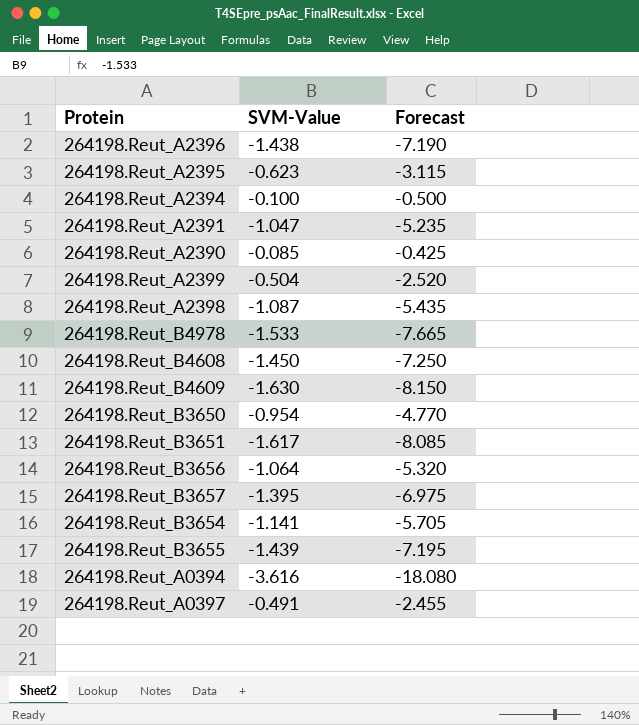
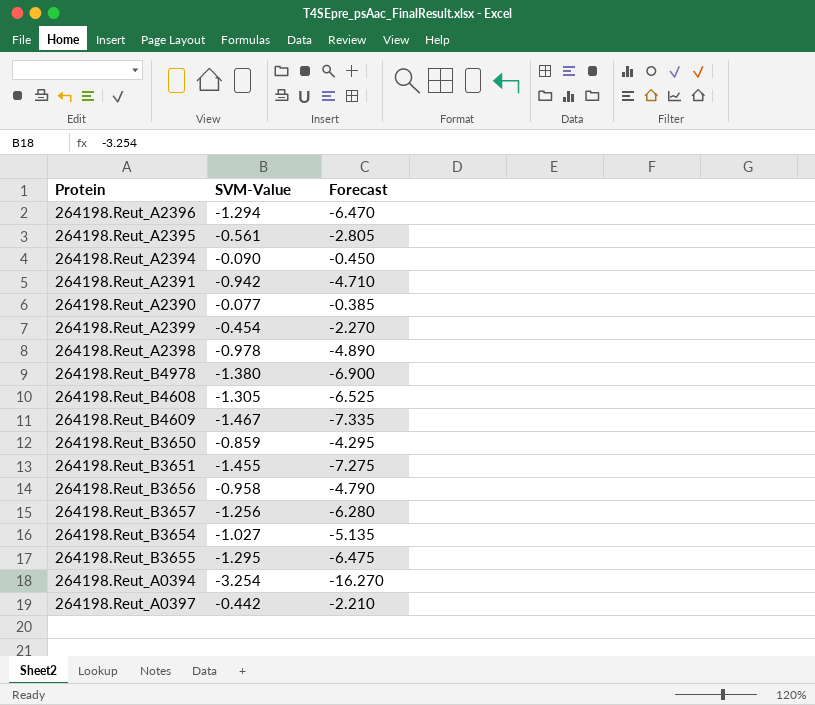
264198.Reut_A2396 | SVM-Value: -1.438 -> -1.294
264198.Reut_A2396 | Forecast: -7.190 -> -6.470
264198.Reut_A2395 | SVM-Value: -0.623 -> -0.561
264198.Reut_A2395 | Forecast: -3.115 -> -2.805
264198.Reut_A2394 | SVM-Value: -0.100 -> -0.090
264198.Reut_A2394 | Forecast: -0.500 -> -0.450
264198.Reut_A2391 | SVM-Value: -1.047 -> -0.942
264198.Reut_A2391 | Forecast: -5.235 -> -4.710
264198.Reut_A2390 | SVM-Value: -0.085 -> -0.077
264198.Reut_A2390 | Forecast: -0.425 -> -0.385
264198.Reut_A2399 | SVM-Value: -0.504 -> -0.454
264198.Reut_A2399 | Forecast: -2.520 -> -2.270
264198.Reut_A2398 | SVM-Value: -1.087 -> -0.978
264198.Reut_A2398 | Forecast: -5.435 -> -4.890
264198.Reut_B4978 | SVM-Value: -1.533 -> -1.380
264198.Reut_B4978 | Forecast: -7.665 -> -6.900
264198.Reut_B4608 | SVM-Value: -1.450 -> -1.305
264198.Reut_B4608 | Forecast: -7.250 -> -6.525
264198.Reut_B4609 | SVM-Value: -1.630 -> -1.467
264198.Reut_B4609 | Forecast: -8.150 -> -7.335
264198.Reut_B3650 | SVM-Value: -0.954 -> -0.859
264198.Reut_B3650 | Forecast: -4.770 -> -4.295
264198.Reut_B3651 | SVM-Value: -1.617 -> -1.455
264198.Reut_B3651 | Forecast: -8.085 -> -7.275
264198.Reut_B3656 | SVM-Value: -1.064 -> -0.958
264198.Reut_B3656 | Forecast: -5.320 -> -4.790
264198.Reut_B3657 | SVM-Value: -1.395 -> -1.256
264198.Reut_B3657 | Forecast: -6.975 -> -6.280
264198.Reut_B3654 | SVM-Value: -1.141 -> -1.027
264198.Reut_B3654 | Forecast: -5.705 -> -5.135
264198.Reut_B3655 | SVM-Value: -1.439 -> -1.295
264198.Reut_B3655 | Forecast: -7.195 -> -6.475
264198.Reut_A0394 | SVM-Value: -3.616 -> -3.254
264198.Reut_A0394 | Forecast: -18.080 -> -16.270
264198.Reut_A0397 | SVM-Value: -0.491 -> -0.442
264198.Reut_A0397 | Forecast: -2.455 -> -2.210

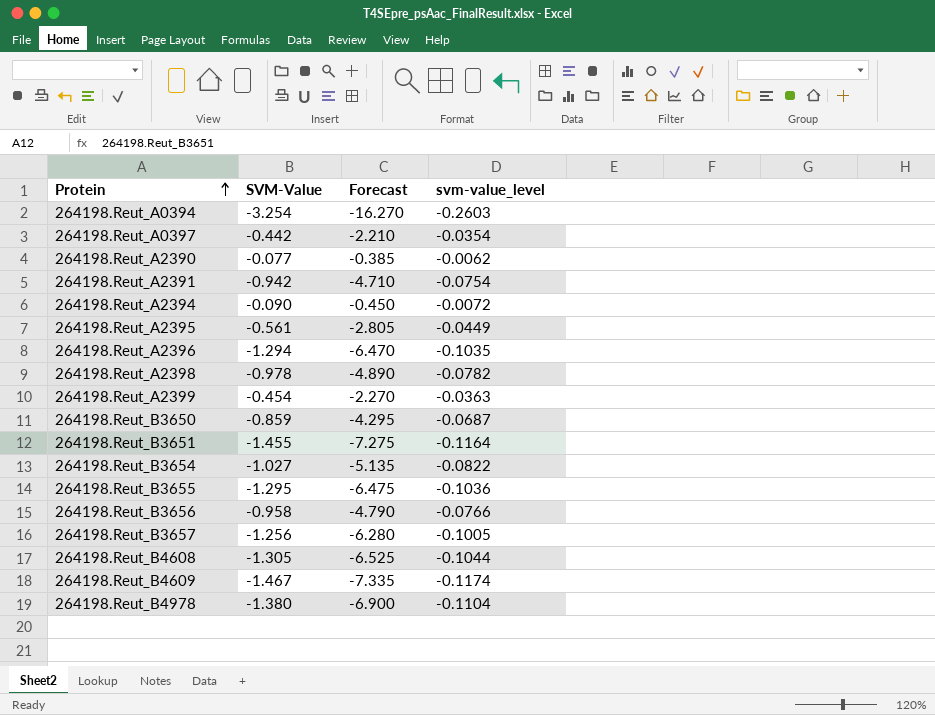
row order: none -> Protein ascending
column svm-value_level | formula: none -> [SVM-Value] * 0.08

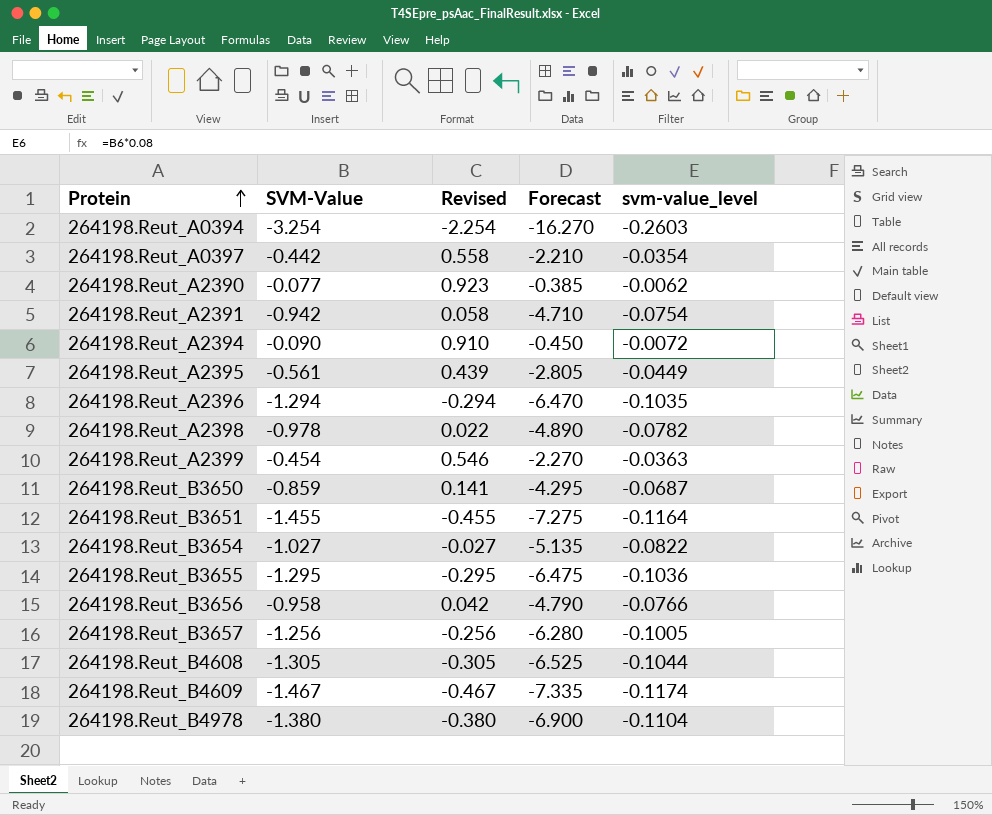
column Revised | formula: none -> [SVM-Value] + 1

